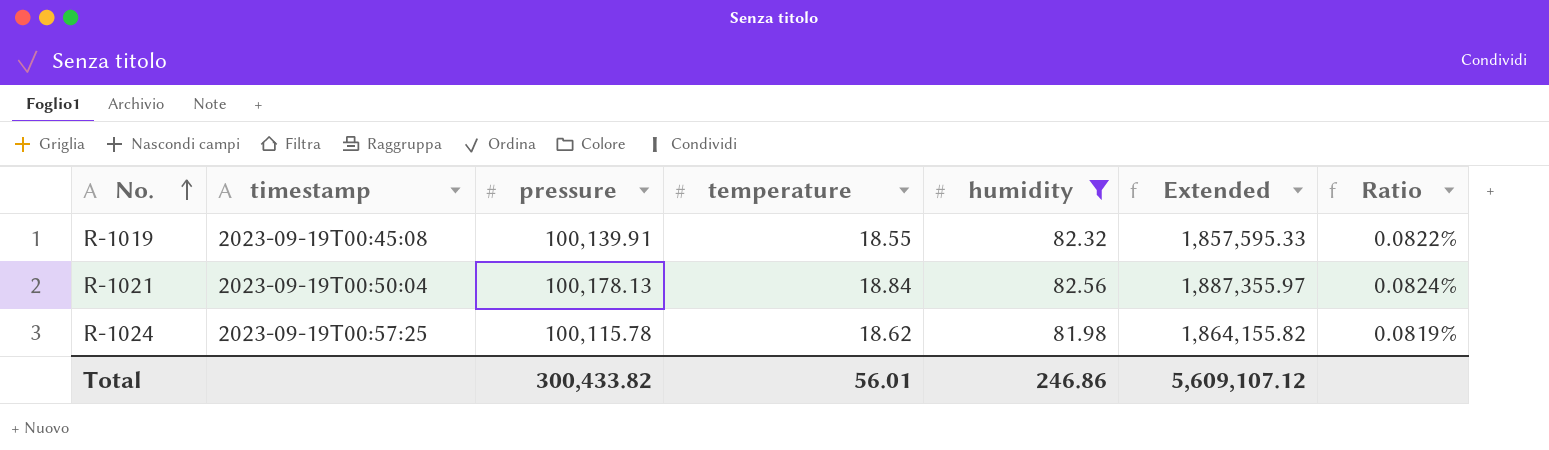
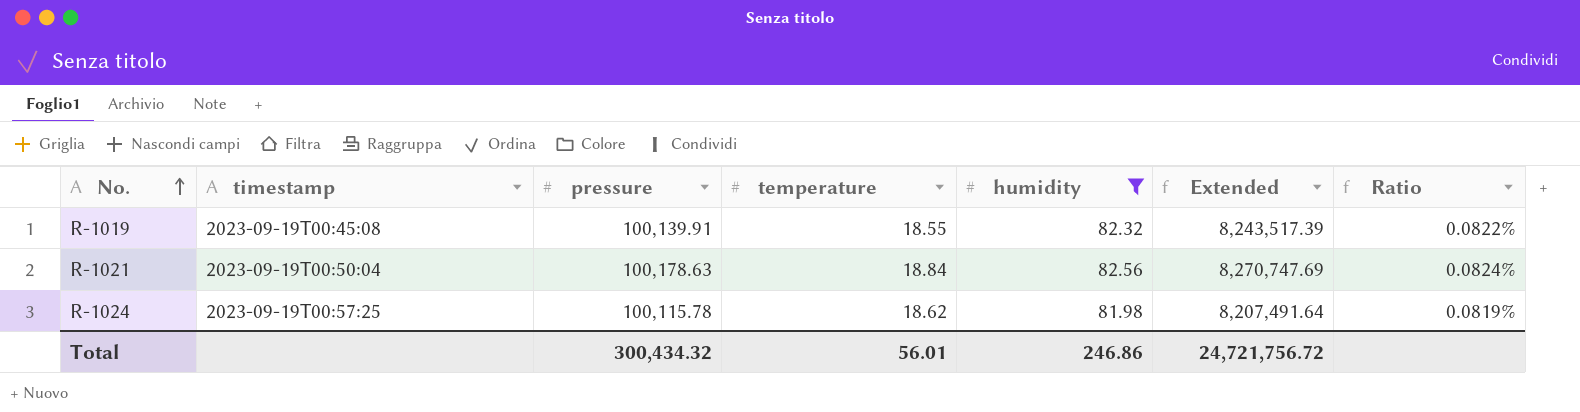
column Extended | formula: [pressure] * [temperature] -> [pressure] * [humidity]
R-1021 | pressure: 100,178.13 -> 100,178.63
Total | pressure: 300,433.82 -> 300,434.32
Total | Extended: 5,609,107.12 -> 24,721,756.72

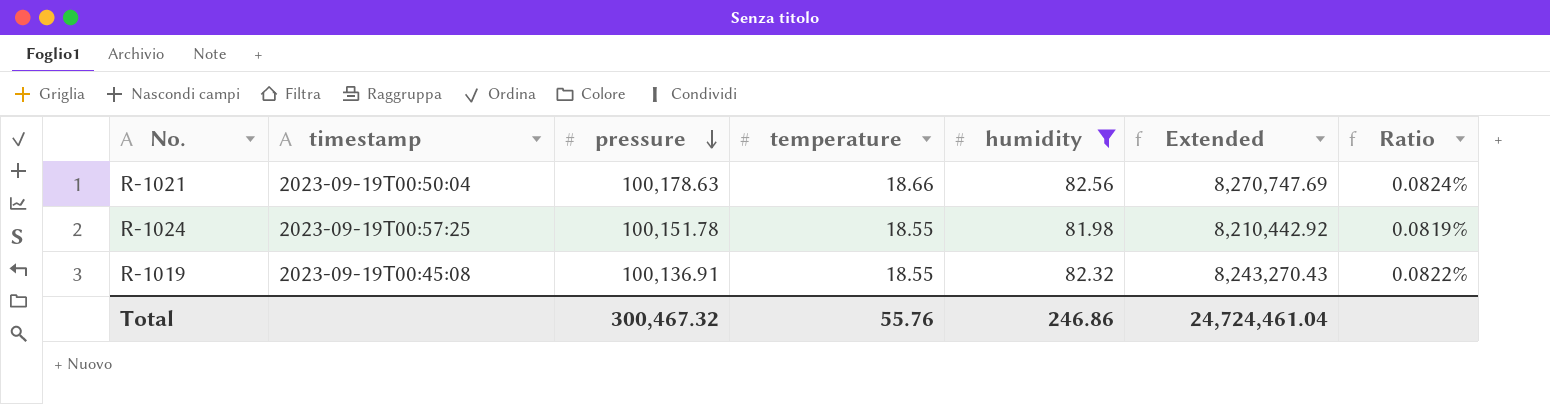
row order: No. ascending -> pressure descending
R-1021 | temperature: 18.84 -> 18.66
R-1024 | pressure: 100,115.78 -> 100,151.78
R-1024 | temperature: 18.62 -> 18.55
R-1024 | Extended: 8,207,491.64 -> 8,210,442.92
R-1019 | pressure: 100,139.91 -> 100,136.91
R-1019 | Extended: 8,243,517.39 -> 8,243,270.43
Total | pressure: 300,434.32 -> 300,467.32
Total | temperature: 56.01 -> 55.76
Total | Extended: 24,721,756.72 -> 24,724,461.04

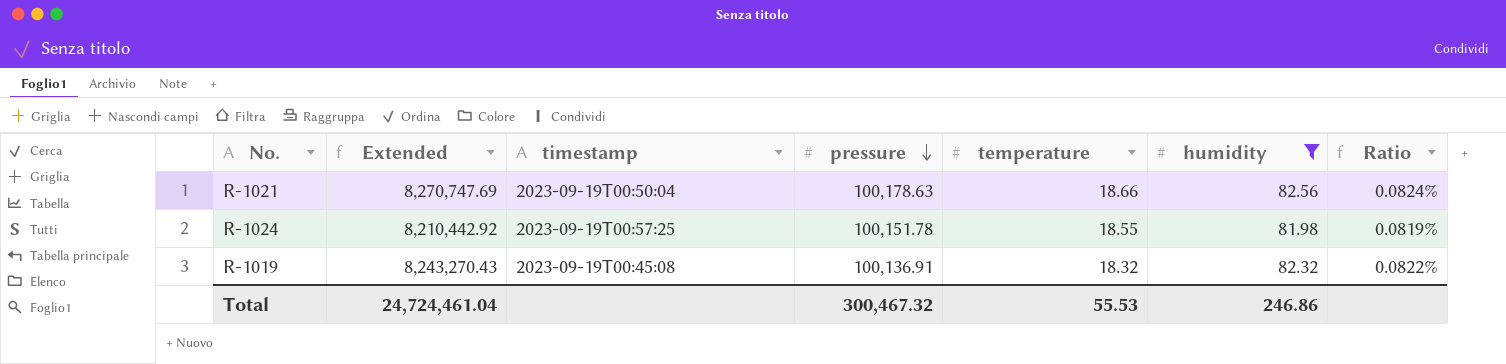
column Extended | position: 6 -> 2
R-1019 | temperature: 18.55 -> 18.32
Total | temperature: 55.76 -> 55.53

